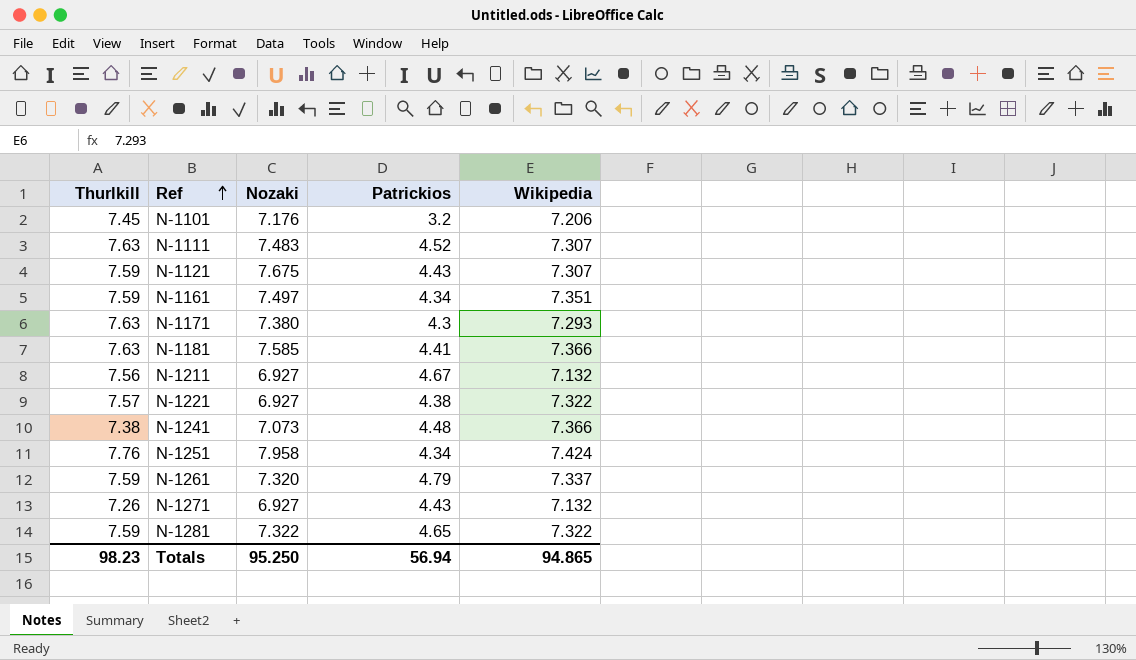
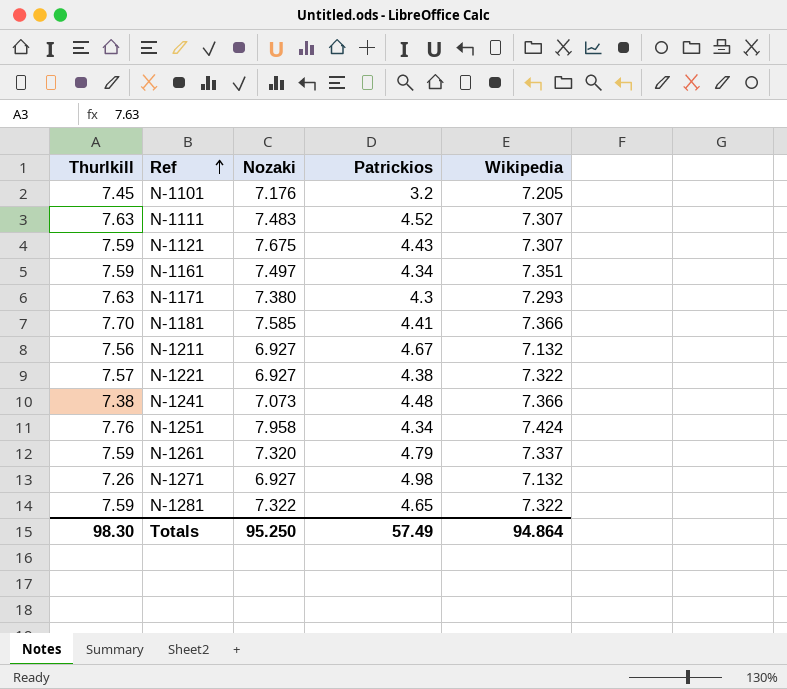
N-1101 | Wikipedia: 7.206 -> 7.205
N-1181 | Thurlkill: 7.63 -> 7.70
N-1271 | Patrickios: 4.43 -> 4.98
Totals | Thurlkill: 98.23 -> 98.30
Totals | Patrickios: 56.94 -> 57.49
Totals | Wikipedia: 94.865 -> 94.864

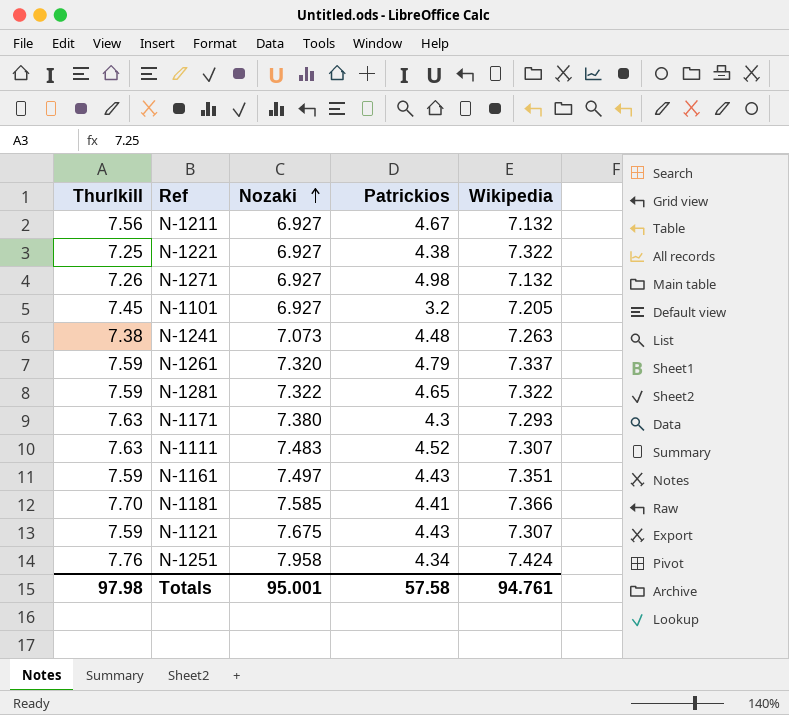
row order: Ref ascending -> Nozaki ascending
N-1221 | Thurlkill: 7.57 -> 7.25
N-1101 | Nozaki: 7.176 -> 6.927
N-1241 | Wikipedia: 7.366 -> 7.263
N-1161 | Patrickios: 4.34 -> 4.43
Totals | Thurlkill: 98.30 -> 97.98
Totals | Nozaki: 95.250 -> 95.001
Totals | Patrickios: 57.49 -> 57.58
Totals | Wikipedia: 94.864 -> 94.761

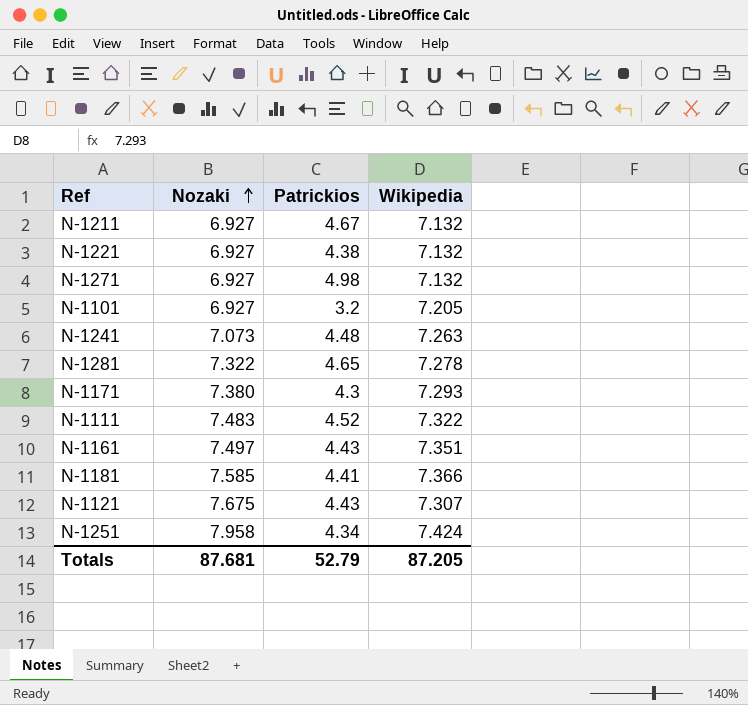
column Thurlkill | position: 1 -> none
row N-1261: 7.59 | 7.320 | 4.79 | 7.337 -> none
N-1221 | Wikipedia: 7.322 -> 7.132
N-1281 | Wikipedia: 7.322 -> 7.278
N-1111 | Wikipedia: 7.307 -> 7.322
Totals | Nozaki: 95.001 -> 87.681
Totals | Patrickios: 57.58 -> 52.79
Totals | Wikipedia: 94.761 -> 87.205

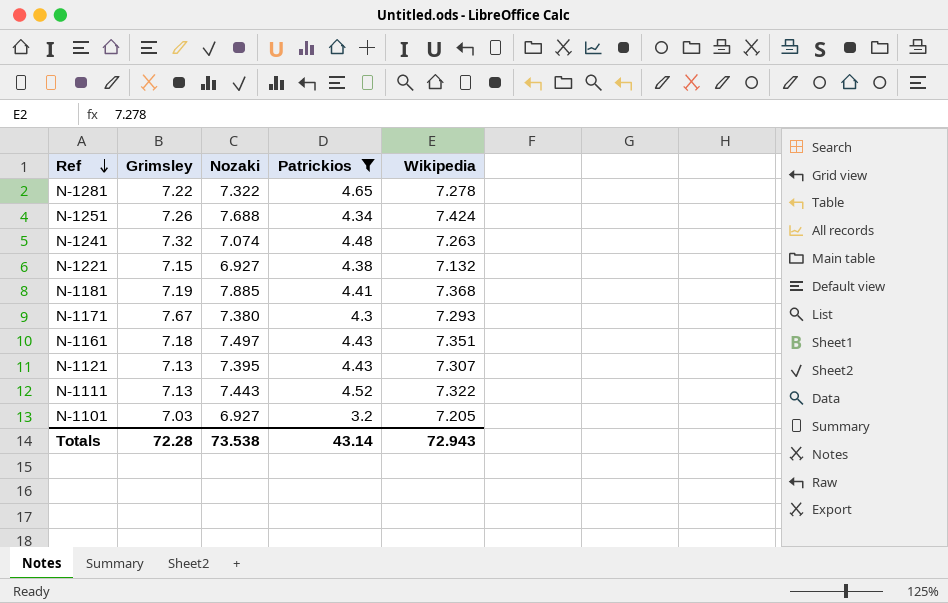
filter: none -> Patrickios <= 4.65
row order: Nozaki ascending -> Ref descending
column Grimsley | position: none -> 2
N-1251 | Nozaki: 7.958 -> 7.688
N-1241 | Nozaki: 7.073 -> 7.074
N-1181 | Nozaki: 7.585 -> 7.885
N-1181 | Wikipedia: 7.366 -> 7.368
N-1121 | Nozaki: 7.675 -> 7.395
N-1111 | Nozaki: 7.483 -> 7.443
Totals | Nozaki: 87.681 -> 73.538
Totals | Patrickios: 52.79 -> 43.14
Totals | Wikipedia: 87.205 -> 72.943

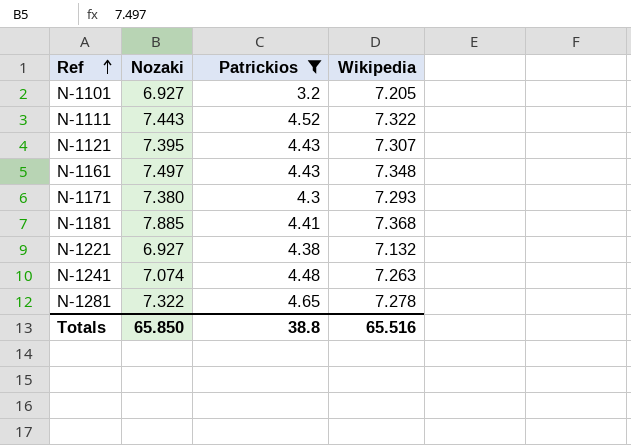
row order: Ref descending -> Ref ascending
column Grimsley | position: 2 -> none
row N-1251: 7.26 | 7.688 | 4.34 | 7.424 -> none
N-1161 | Wikipedia: 7.351 -> 7.348
Totals | Nozaki: 73.538 -> 65.850
Totals | Patrickios: 43.14 -> 38.8
Totals | Wikipedia: 72.943 -> 65.516

